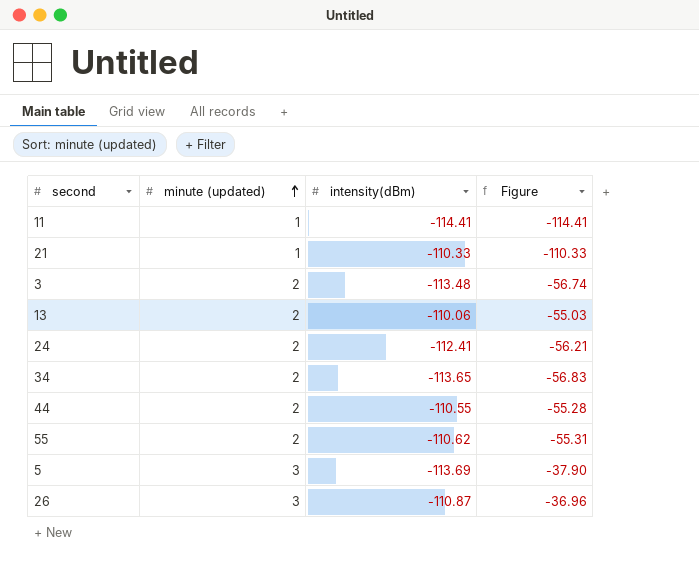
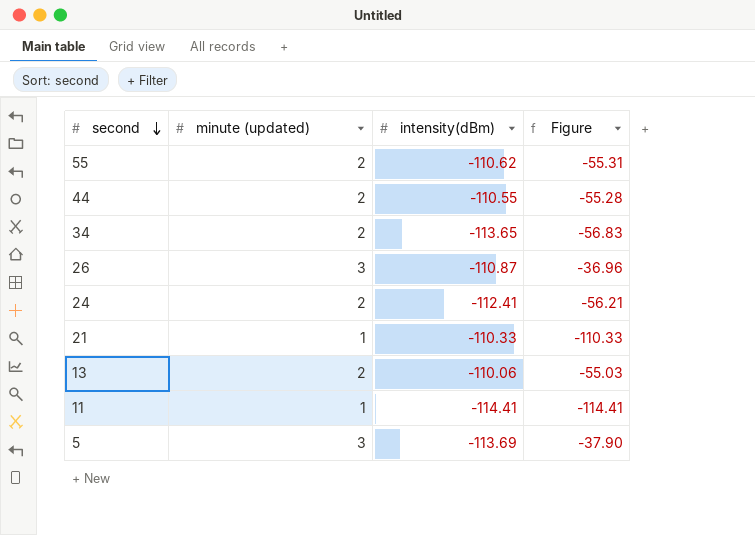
row order: minute (updated) ascending -> second descending
row 3: 2 | -113.48 | -56.74 -> none

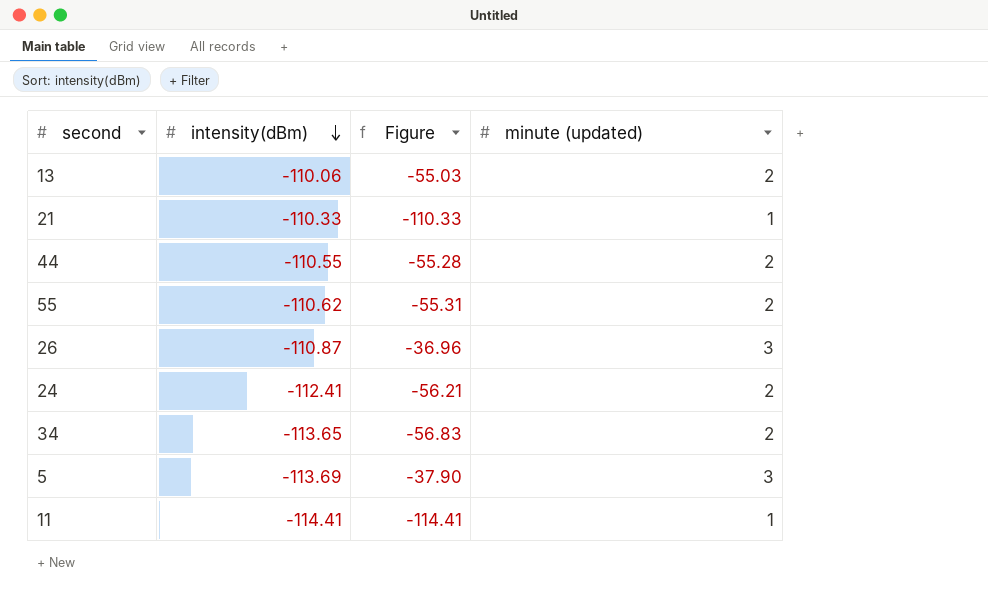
row order: second descending -> intensity(dBm) descending
column minute (updated) | position: 2 -> 4

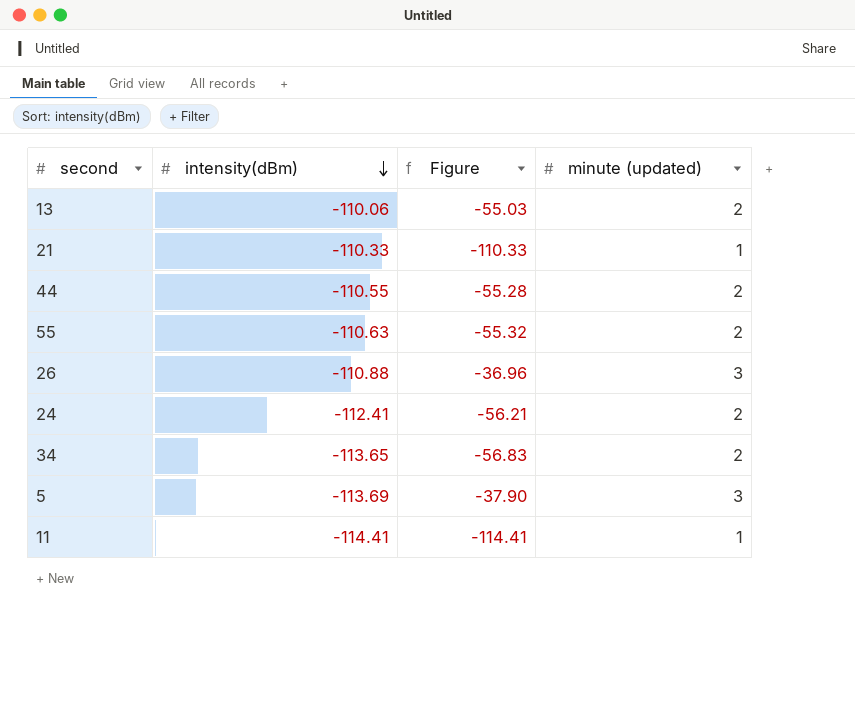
55 | intensity(dBm): -110.62 -> -110.63
55 | Figure: -55.31 -> -55.32
26 | intensity(dBm): -110.87 -> -110.88

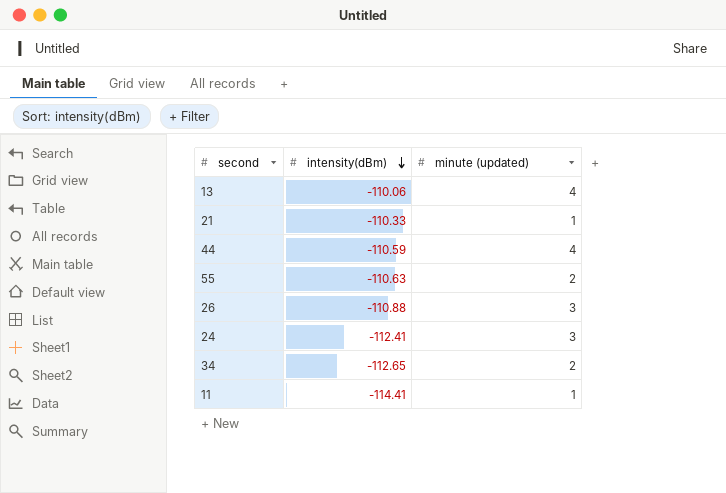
column Figure | formula: [intensity(dBm)] / [minute (updated)] -> none
row 5: -113.69 | -37.90 | 3 -> none
13 | minute (updated): 2 -> 4
44 | intensity(dBm): -110.55 -> -110.59
44 | minute (updated): 2 -> 4
24 | minute (updated): 2 -> 3
34 | intensity(dBm): -113.65 -> -112.65

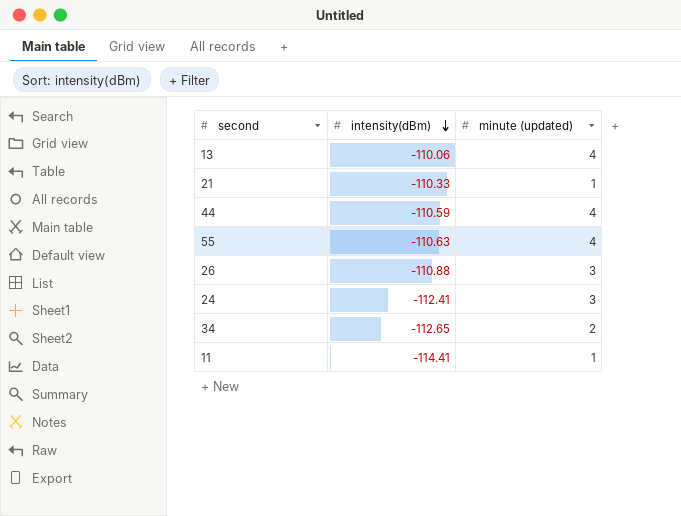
55 | minute (updated): 2 -> 4

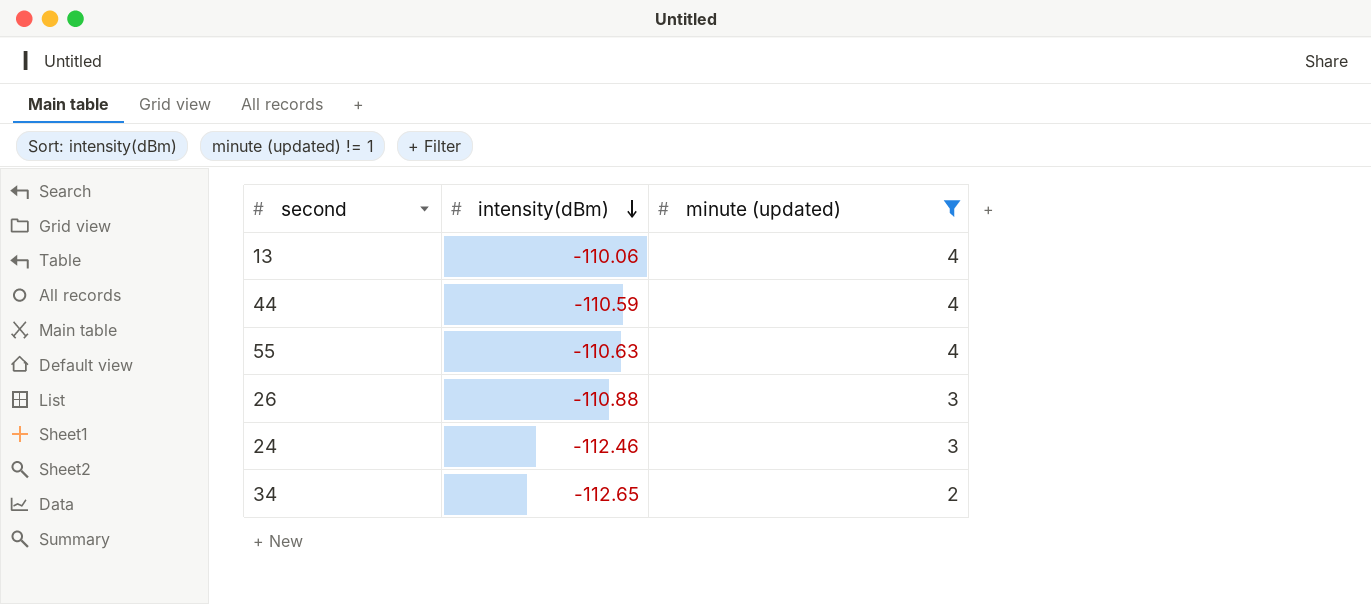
filter: none -> minute (updated) != 1
24 | intensity(dBm): -112.41 -> -112.46

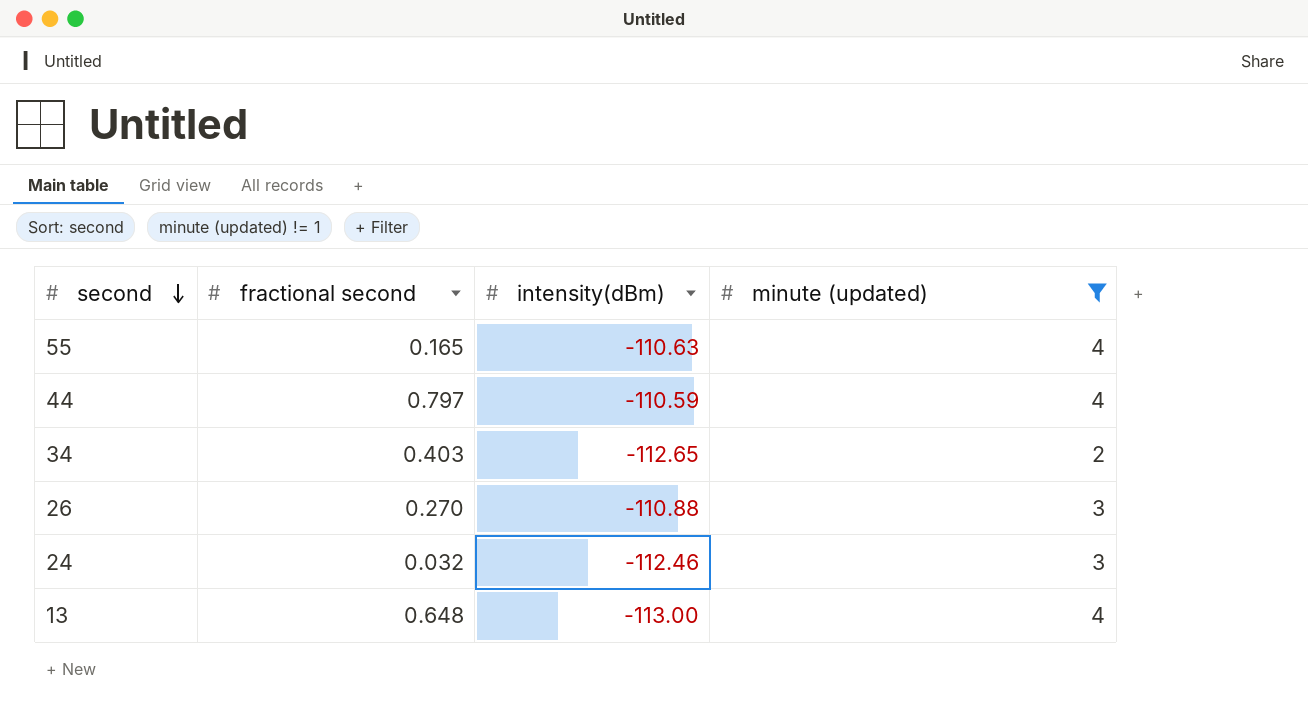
row order: intensity(dBm) descending -> second descending
column fractional second | position: none -> 2
13 | intensity(dBm): -110.06 -> -113.00

